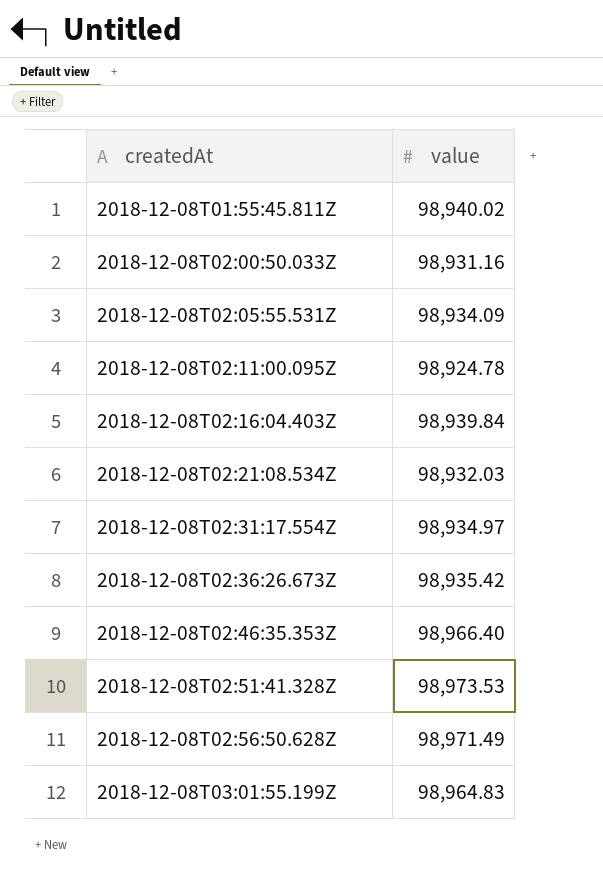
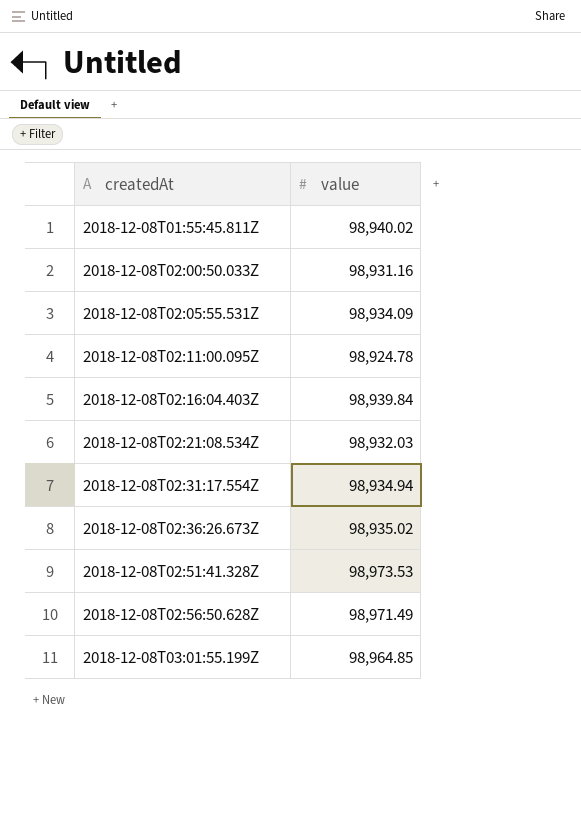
row 2018-12-08T02:46:35.353Z: 98,966.40 -> none
2018-12-08T02:31:17.554Z | value: 98,934.97 -> 98,934.94
2018-12-08T02:36:26.673Z | value: 98,935.42 -> 98,935.02
2018-12-08T03:01:55.199Z | value: 98,964.83 -> 98,964.85

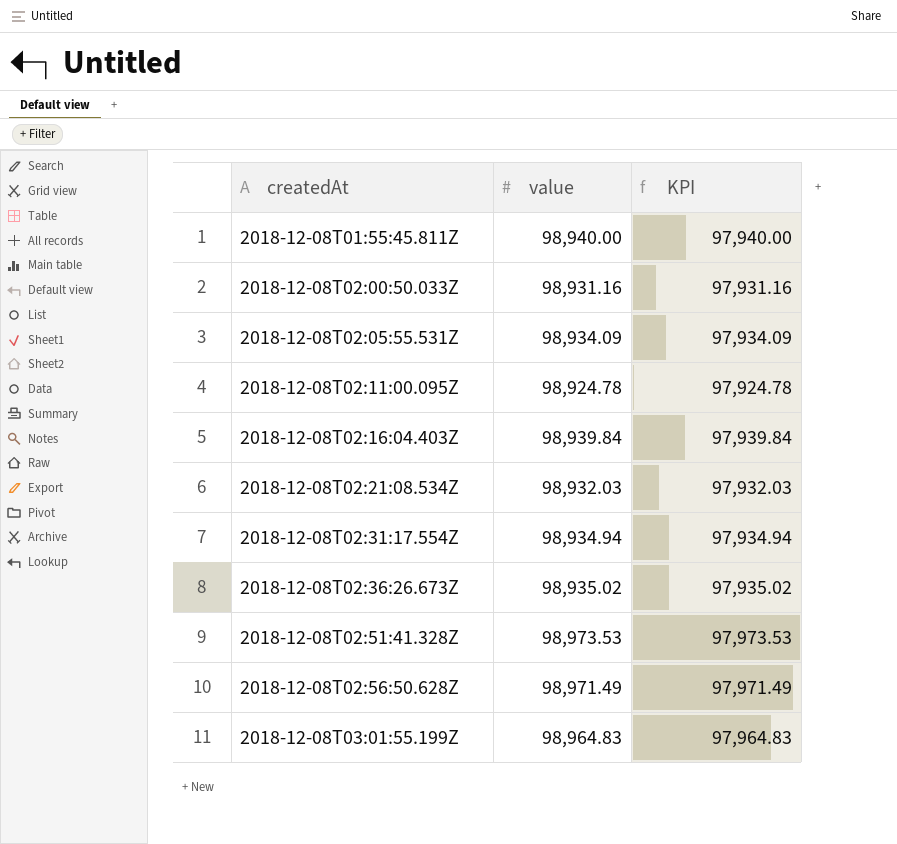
column KPI | formula: none -> [value] - 1000
2018-12-08T01:55:45.811Z | value: 98,940.02 -> 98,940.00
2018-12-08T03:01:55.199Z | value: 98,964.85 -> 98,964.83

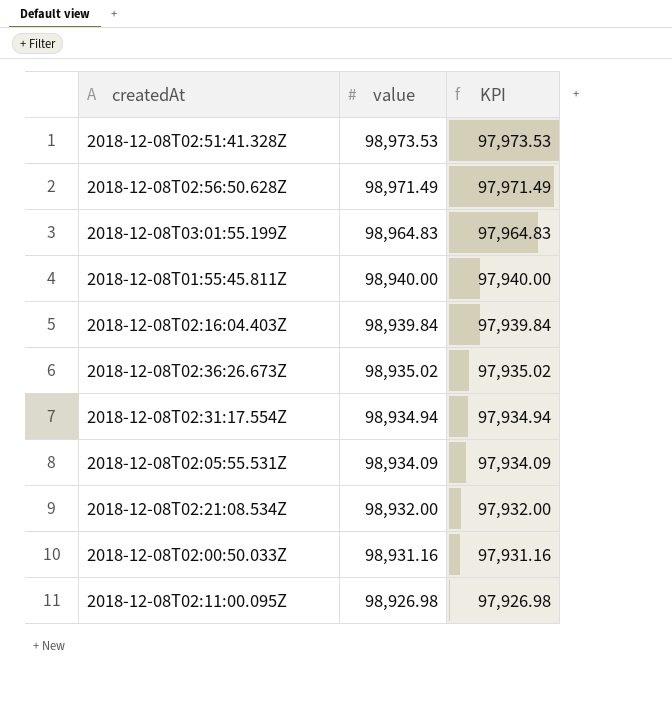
row order: createdAt ascending -> value descending
2018-12-08T02:21:08.534Z | value: 98,932.03 -> 98,932.00
2018-12-08T02:21:08.534Z | KPI: 97,932.03 -> 97,932.00
2018-12-08T02:11:00.095Z | value: 98,924.78 -> 98,926.98
2018-12-08T02:11:00.095Z | KPI: 97,924.78 -> 97,926.98

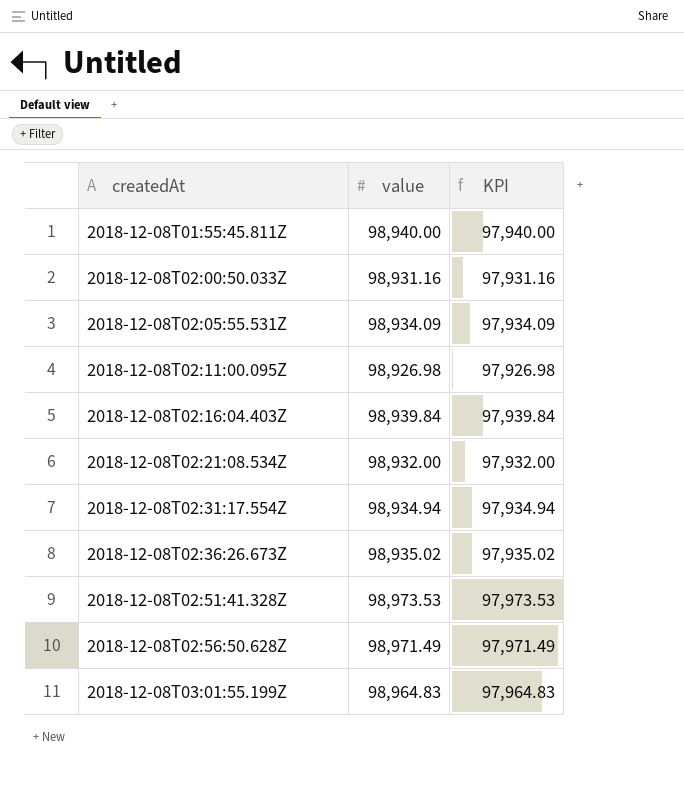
row order: value descending -> createdAt ascending

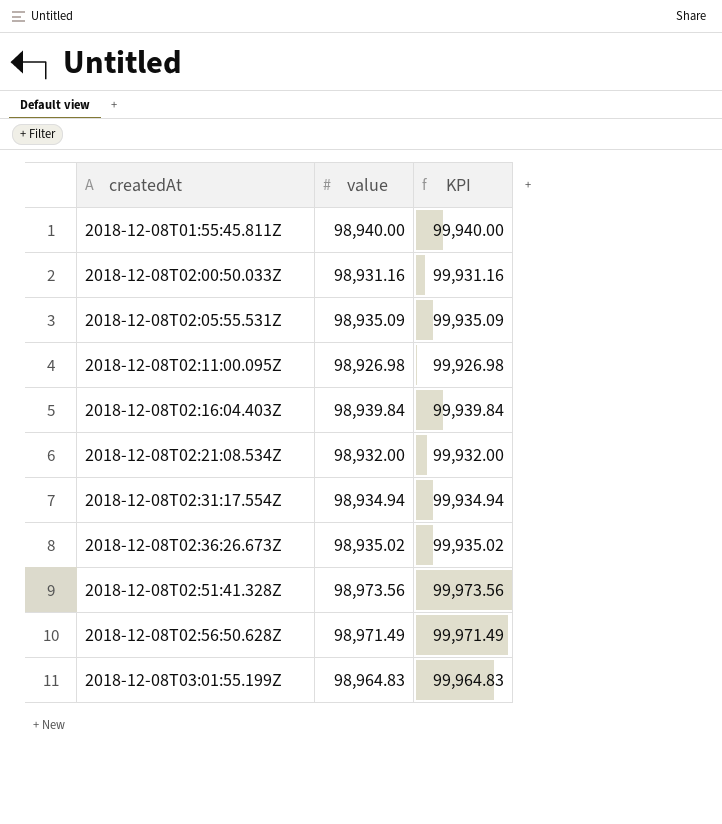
column KPI | formula: [value] - 1000 -> [value] + 1000
2018-12-08T02:05:55.531Z | value: 98,934.09 -> 98,935.09
2018-12-08T02:51:41.328Z | value: 98,973.53 -> 98,973.56

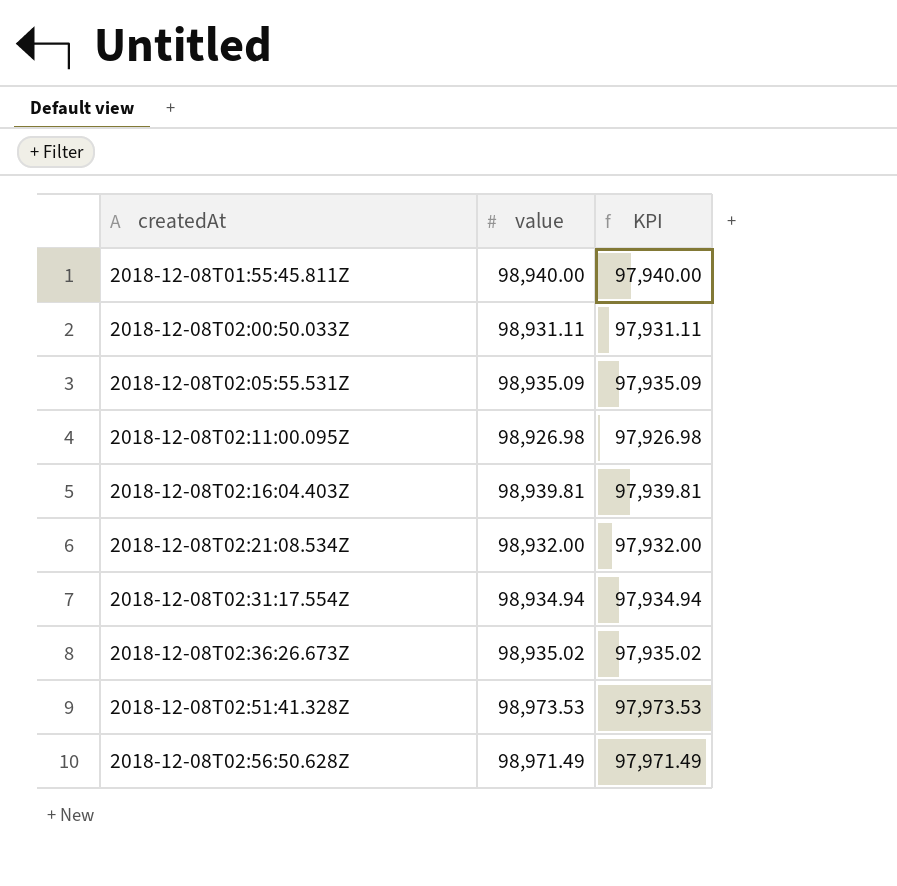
column KPI | formula: [value] + 1000 -> [value] - 1000
row 2018-12-08T03:01:55.199Z: 98,964.83 | 99,964.83 -> none
2018-12-08T02:00:50.033Z | value: 98,931.16 -> 98,931.11
2018-12-08T02:16:04.403Z | value: 98,939.84 -> 98,939.81
2018-12-08T02:51:41.328Z | value: 98,973.56 -> 98,973.53

